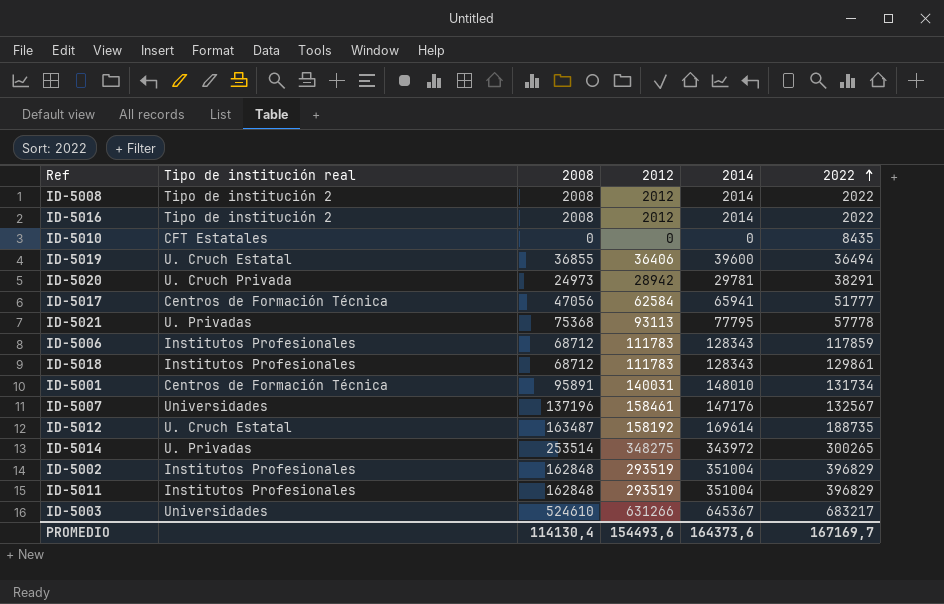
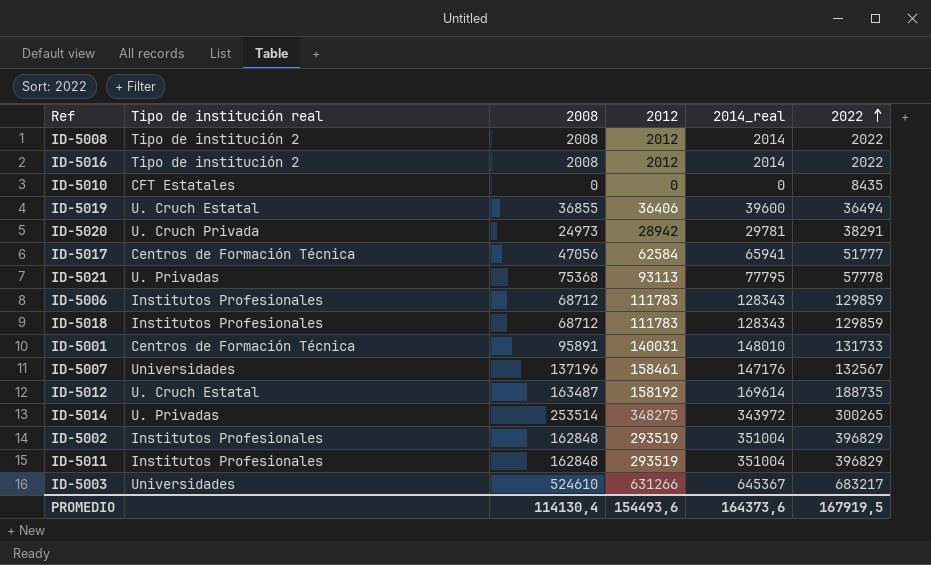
column name: 2014 -> 2014_real
ID-5006 | 2022: 117859 -> 129859
ID-5018 | 2022: 129861 -> 129859
ID-5001 | 2022: 131734 -> 131733
PROMEDIO | 2022: 167169,7 -> 167919,5

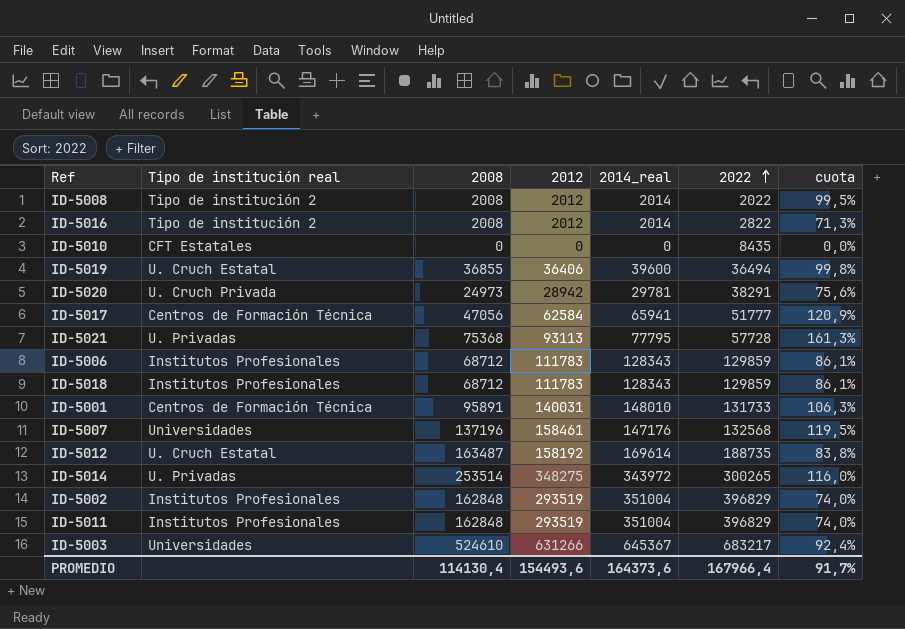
column cuota | formula: none -> [2012] / [2022]
ID-5016 | 2022: 2022 -> 2822
ID-5021 | 2022: 57778 -> 57728
ID-5007 | 2022: 132567 -> 132568
PROMEDIO | 2022: 167919,5 -> 167966,4

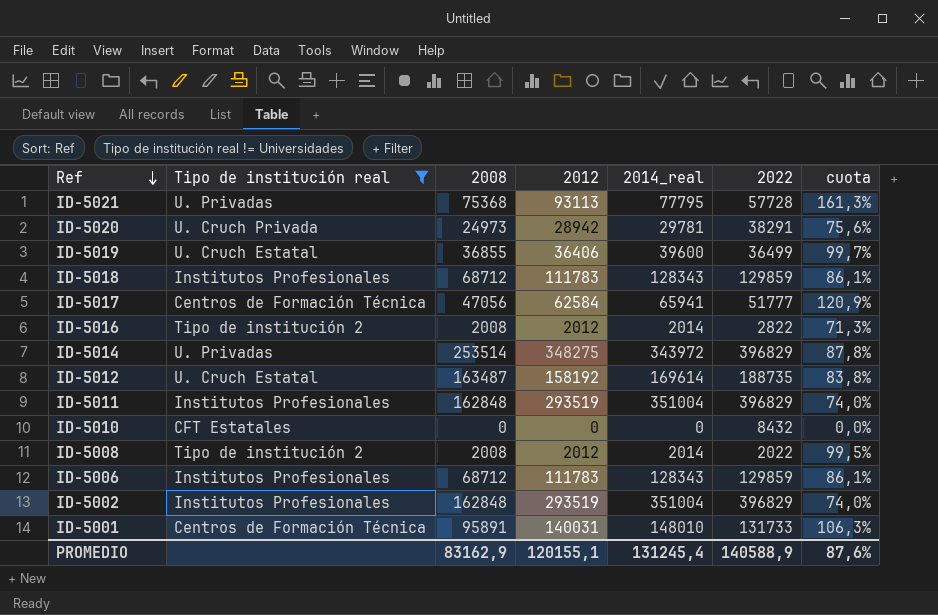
filter: none -> Tipo de institución real != Universidades
row order: 2022 ascending -> Ref descending
ID-5019 | 2022: 36494 -> 36499
ID-5019 | cuota: 99,8% -> 99,7%
ID-5014 | 2022: 300265 -> 396829
ID-5014 | cuota: 116,0% -> 87,8%
ID-5010 | 2022: 8435 -> 8432
PROMEDIO | 2008: 114130,4 -> 83162,9
PROMEDIO | 2012: 154493,6 -> 120155,1
PROMEDIO | 2014_real: 164373,6 -> 131245,4
PROMEDIO | 2022: 167966,4 -> 140588,9
PROMEDIO | cuota: 91,7% -> 87,6%

